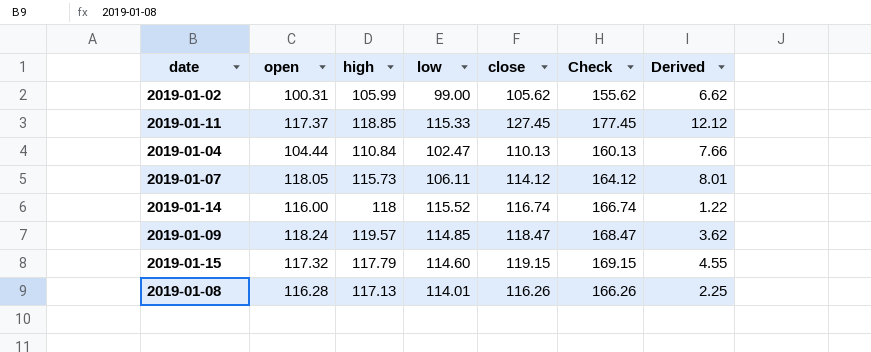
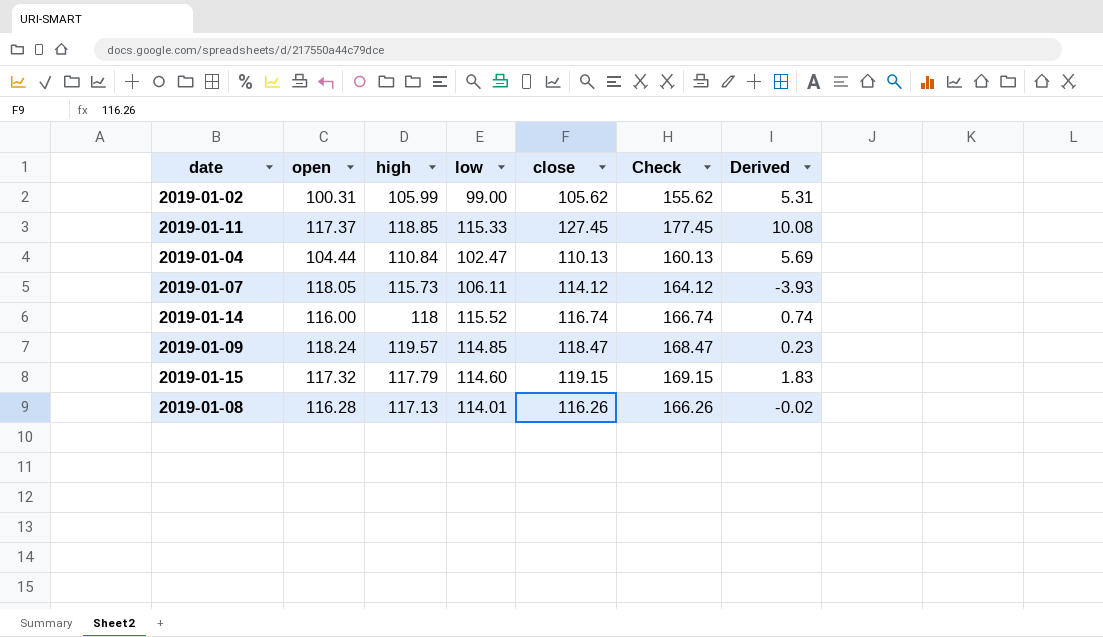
column Derived | formula: [close] - [low] -> [close] - [open]

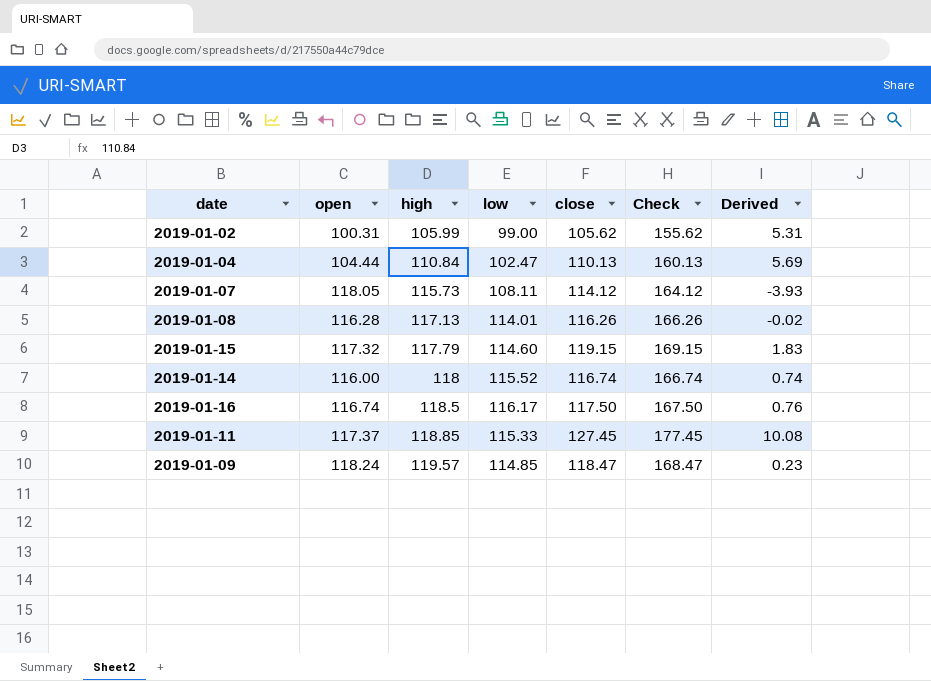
row order: none -> high ascending
2019-01-07 | low: 106.11 -> 108.11
row 2019-01-16: none -> 116.74 | 118.5 | 116.17 | 117.50 | 167.50 | 0.76

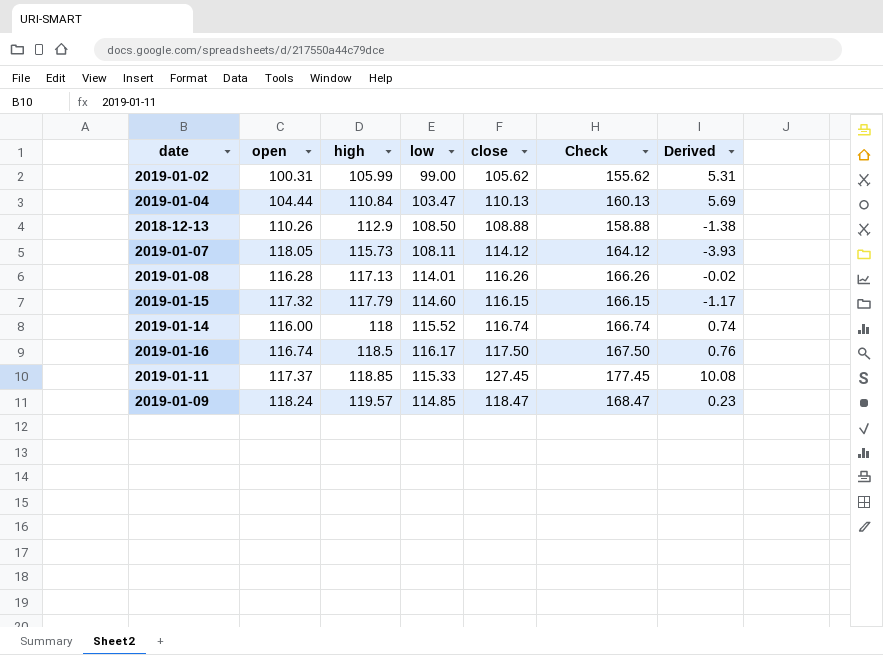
2019-01-04 | low: 102.47 -> 103.47
row 2018-12-13: none -> 110.26 | 112.9 | 108.50 | 108.88 | 158.88 | -1.38
2019-01-15 | close: 119.15 -> 116.15
2019-01-15 | Check: 169.15 -> 166.15
2019-01-15 | Derived: 1.83 -> -1.17

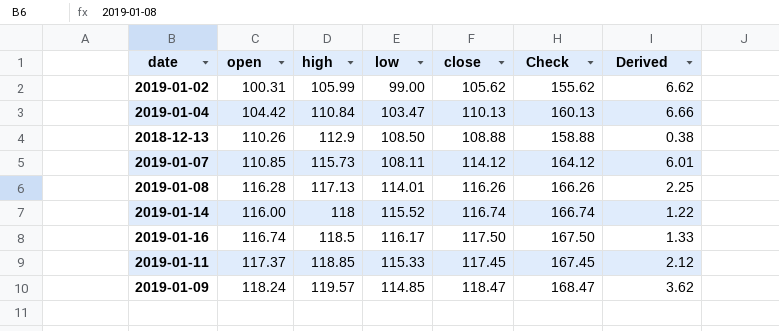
column Derived | formula: [close] - [open] -> [close] - [low]
row 2019-01-15: 117.32 | 117.79 | 114.60 | 116.15 | 166.15 | -1.17 -> none
2019-01-04 | open: 104.44 -> 104.42
2019-01-07 | open: 118.05 -> 110.85
2019-01-11 | close: 127.45 -> 117.45
2019-01-11 | Check: 177.45 -> 167.45

